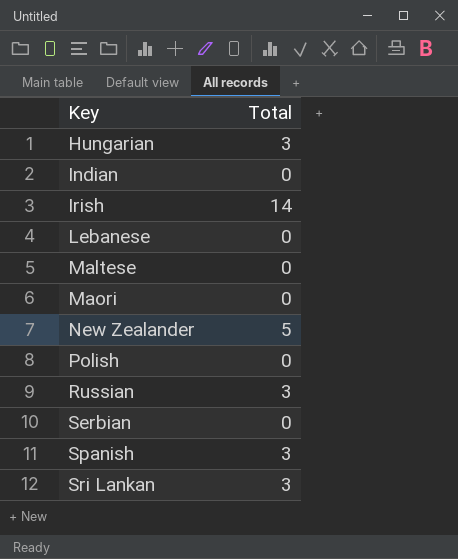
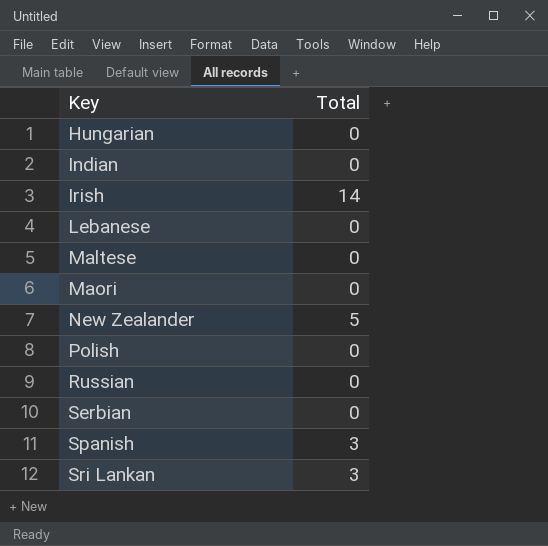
Hungarian | Total: 3 -> 0
Russian | Total: 3 -> 0

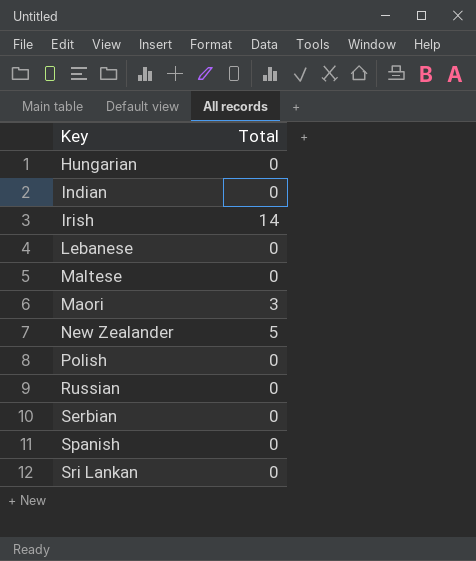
Maori | Total: 0 -> 3
Spanish | Total: 3 -> 0
Sri Lankan | Total: 3 -> 0

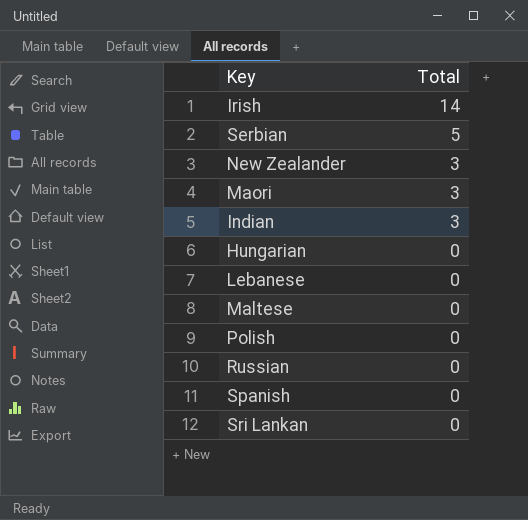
row order: Key ascending -> Total descending
Serbian | Total: 0 -> 5
New Zealander | Total: 5 -> 3
Indian | Total: 0 -> 3

